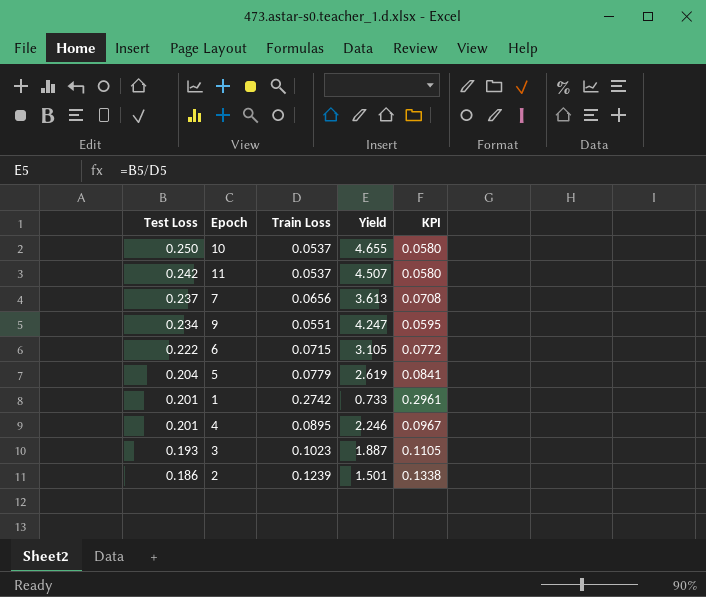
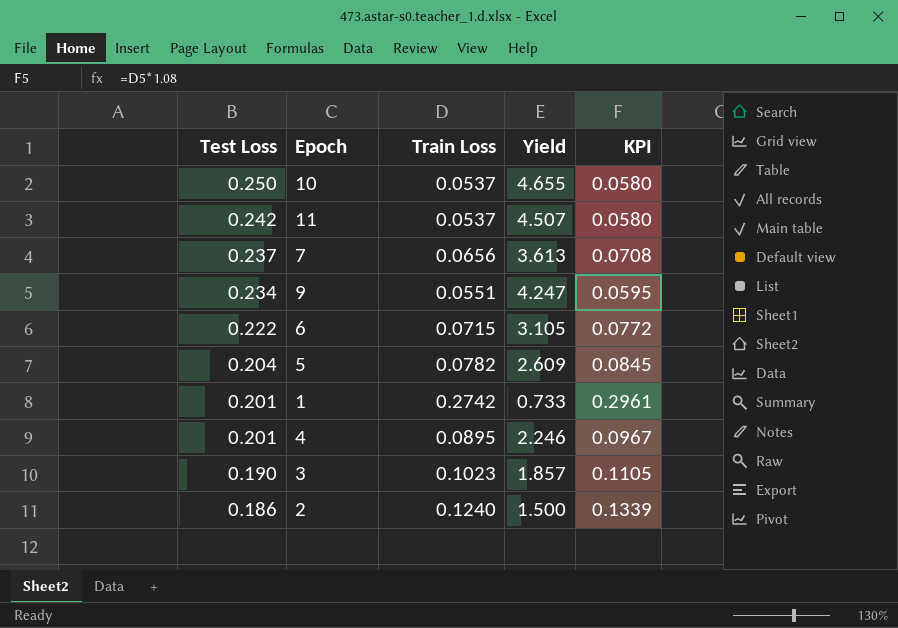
5 | Train Loss: 0.0779 -> 0.0782
5 | Yield: 2.619 -> 2.609
5 | KPI: 0.0841 -> 0.0845
3 | Test Loss: 0.193 -> 0.190
3 | Yield: 1.887 -> 1.857
2 | Train Loss: 0.1239 -> 0.1240
2 | Yield: 1.501 -> 1.500
2 | KPI: 0.1338 -> 0.1339

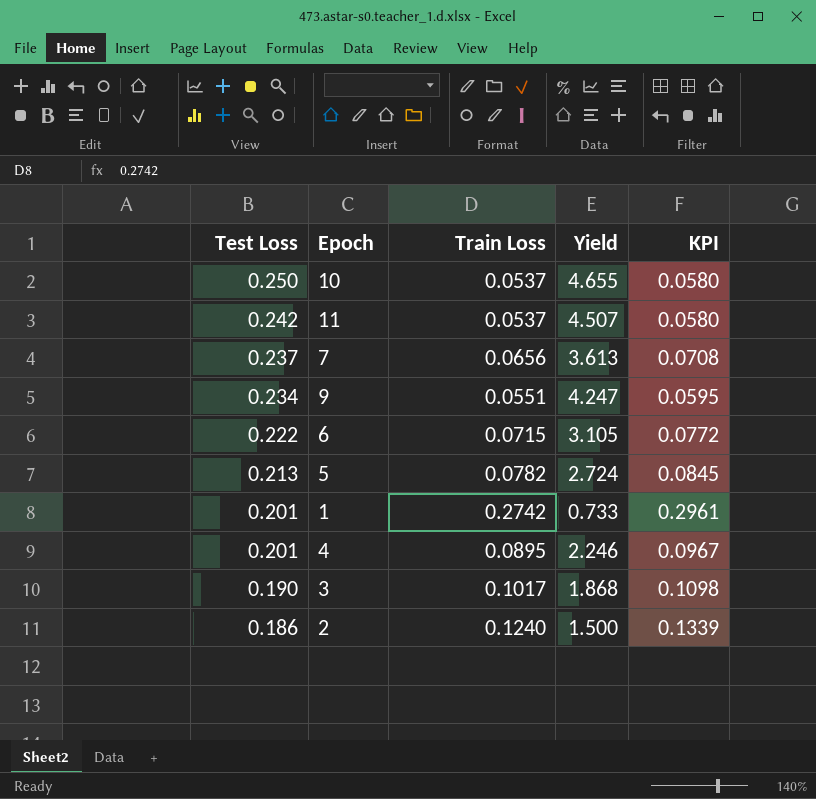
5 | Test Loss: 0.204 -> 0.213
5 | Yield: 2.609 -> 2.724
3 | Train Loss: 0.1023 -> 0.1017
3 | Yield: 1.857 -> 1.868
3 | KPI: 0.1105 -> 0.1098

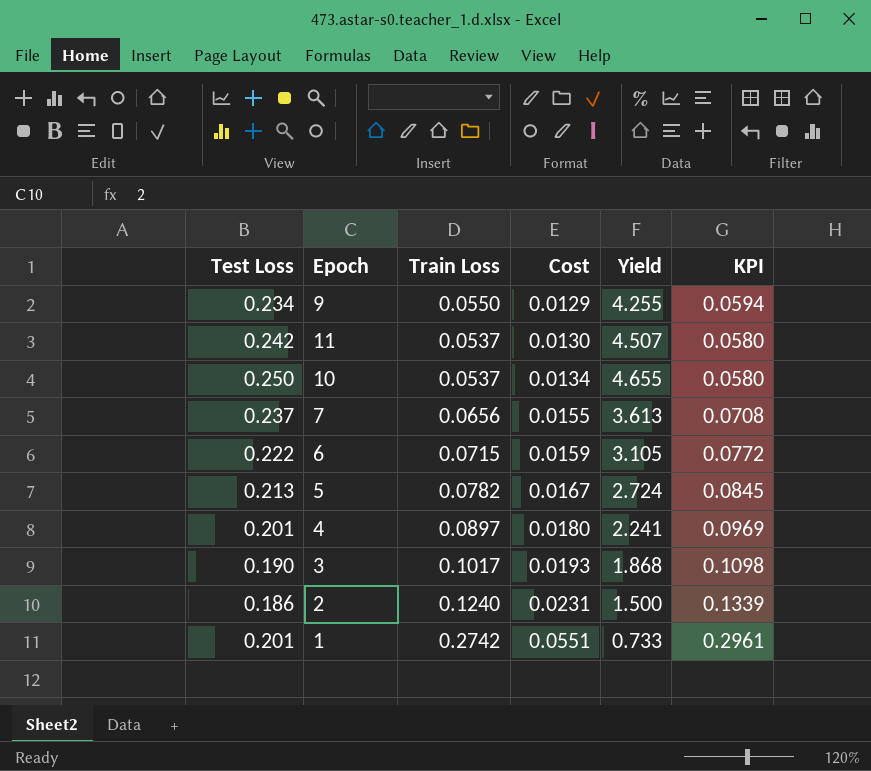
row order: Test Loss descending -> Cost ascending
column Cost | formula: none -> [Test Loss] * [Train Loss]
9 | Train Loss: 0.0551 -> 0.0550
9 | Yield: 4.247 -> 4.255
9 | KPI: 0.0595 -> 0.0594
4 | Train Loss: 0.0895 -> 0.0897
4 | Yield: 2.246 -> 2.241
4 | KPI: 0.0967 -> 0.0969

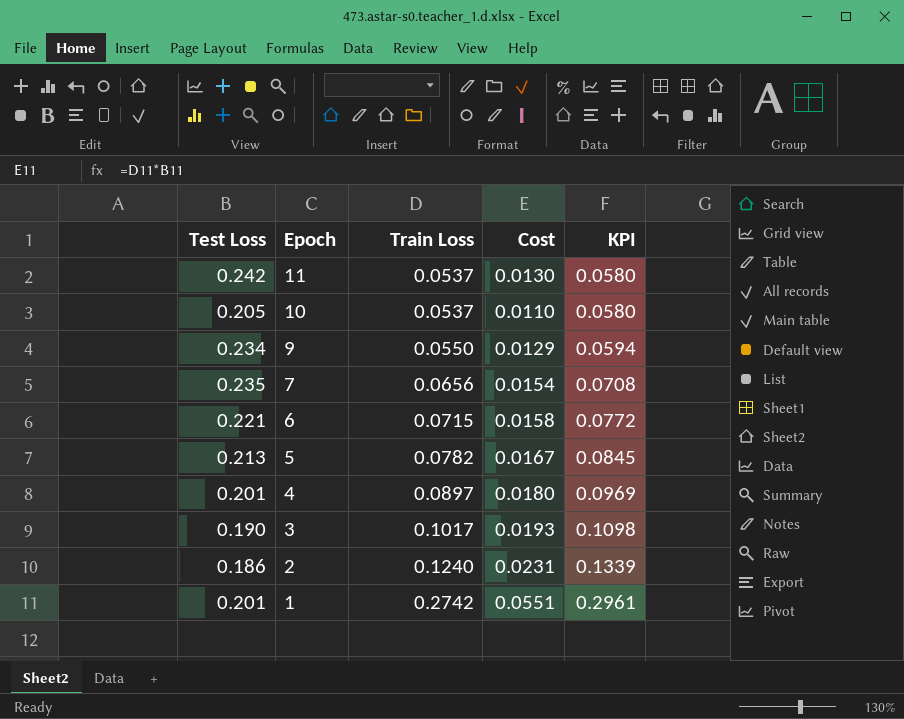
row order: Cost ascending -> Epoch descending
column Yield | formula: [Test Loss] / [Train Loss] -> none
10 | Test Loss: 0.250 -> 0.205
10 | Cost: 0.0134 -> 0.0110
7 | Test Loss: 0.237 -> 0.235
7 | Cost: 0.0155 -> 0.0154
6 | Test Loss: 0.222 -> 0.221
6 | Cost: 0.0159 -> 0.0158

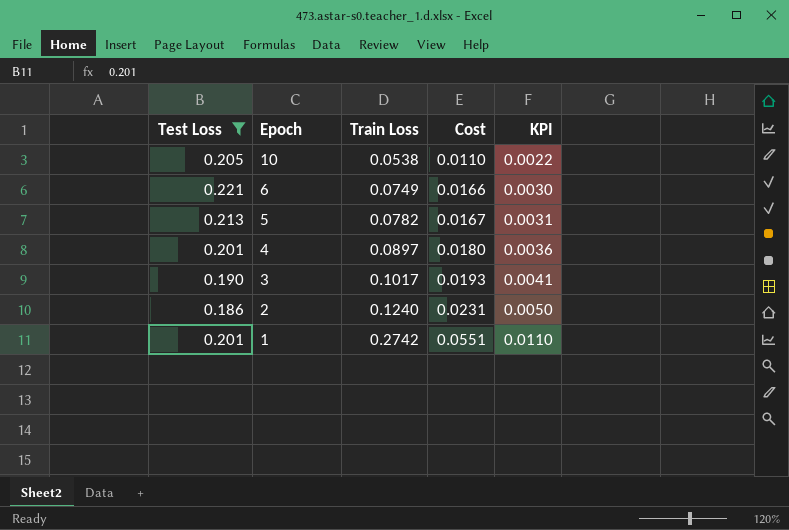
filter: none -> Test Loss <= 0.221
column KPI | formula: [Train Loss] * 1.08 -> [Train Loss] * 0.04
10 | Train Loss: 0.0537 -> 0.0538
6 | Train Loss: 0.0715 -> 0.0749
6 | Cost: 0.0158 -> 0.0166

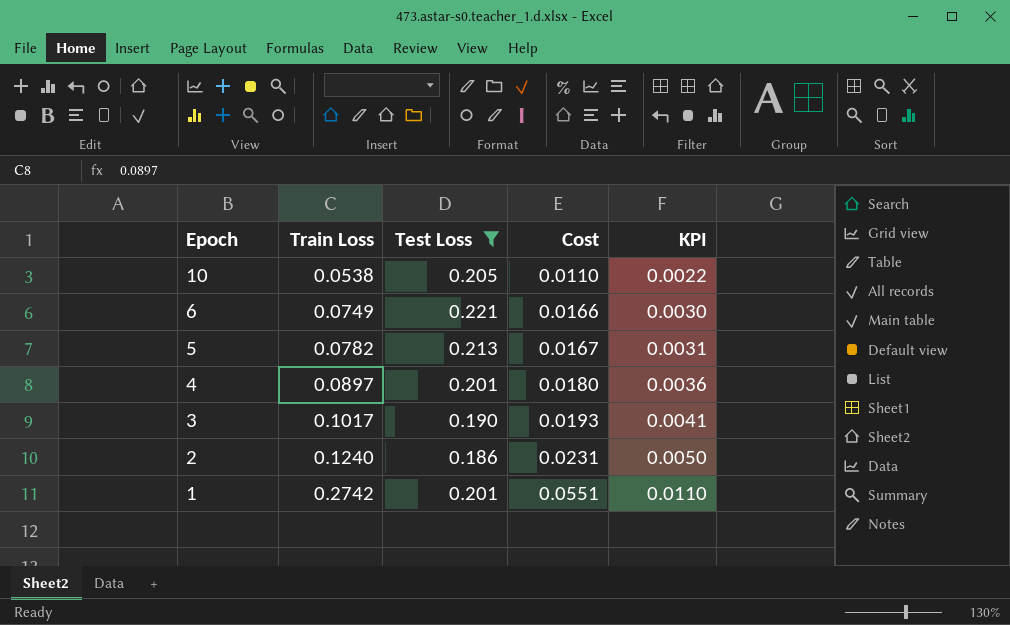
column Test Loss | position: 1 -> 3

